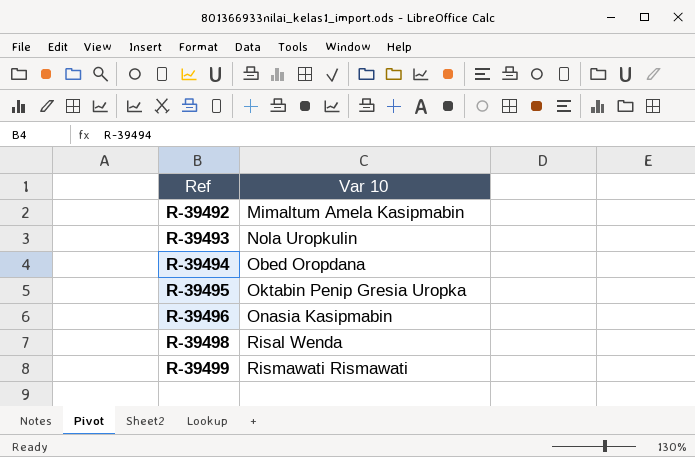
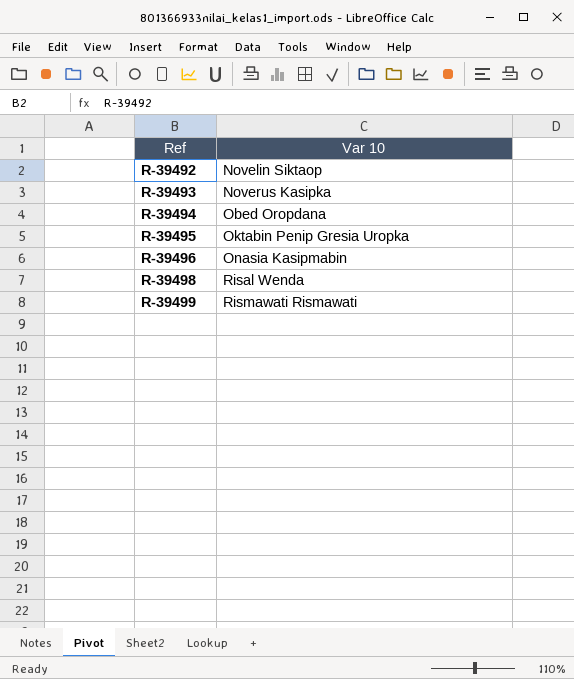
R-39492 | Var 10: Mimaltum Amela Kasipmabin -> Novelin Siktaop
R-39493 | Var 10: Nola Uropkulin -> Noverus Kasipka

